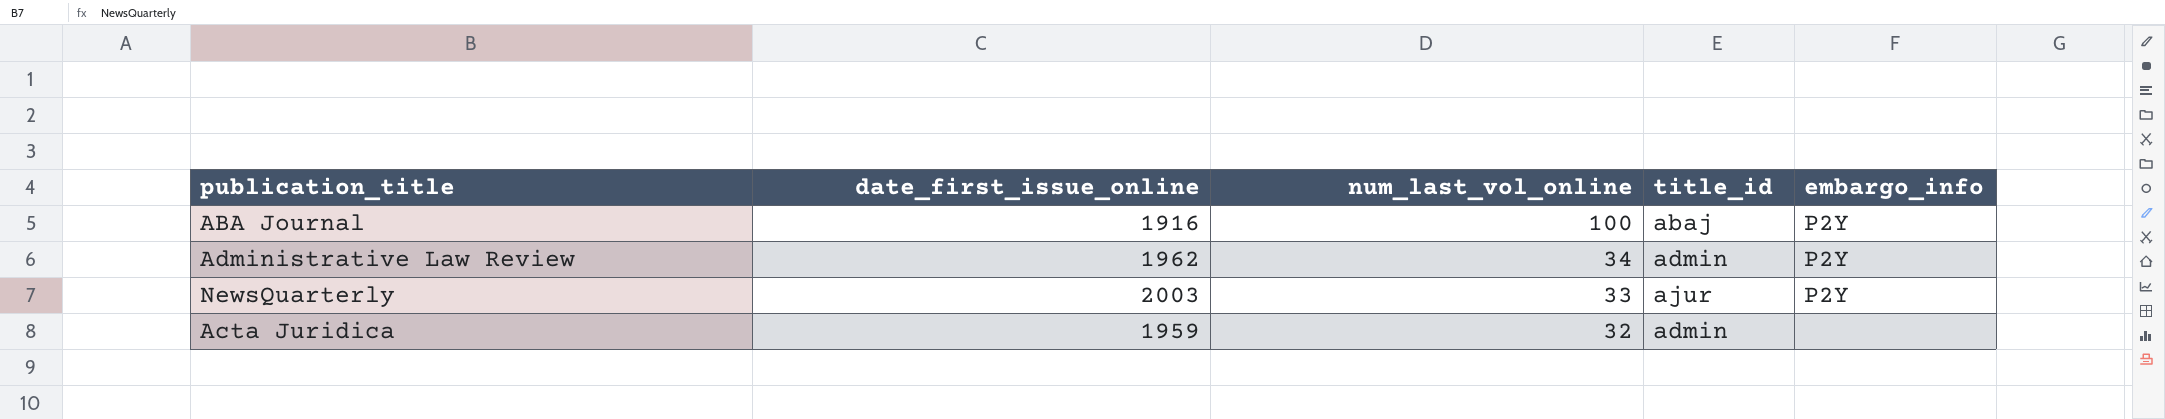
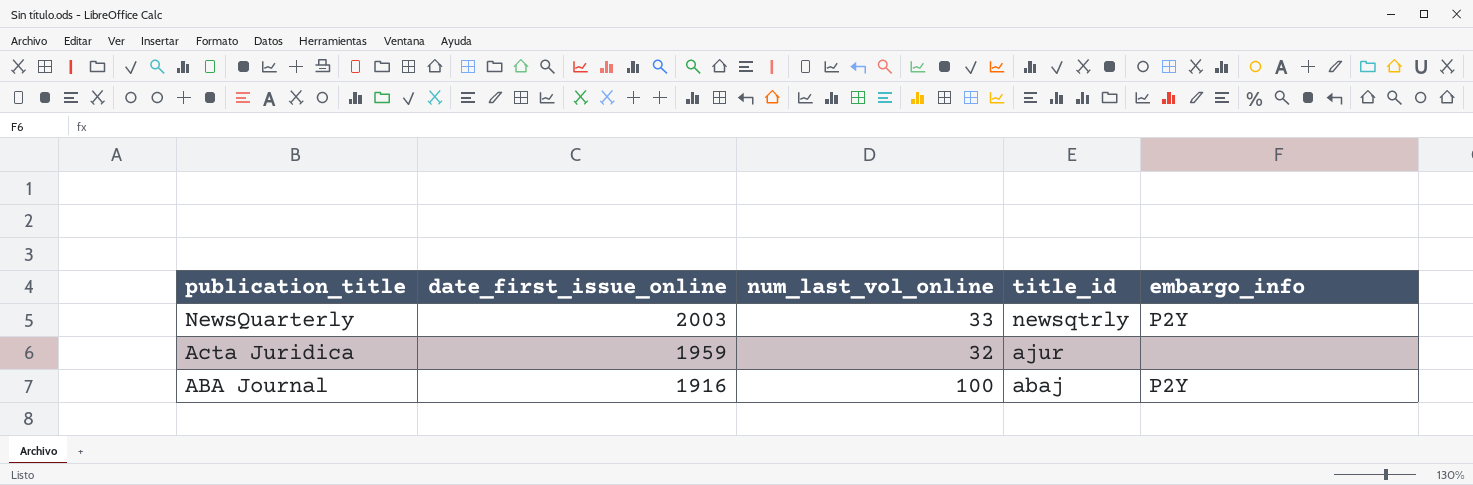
row order: num_last_vol_online descending -> publication_title descending
row Administrative Law Review: 1962 | 34 | admin | P2Y -> none
NewsQuarterly | title_id: ajur -> newsqtrly
Acta Juridica | title_id: admin -> ajur

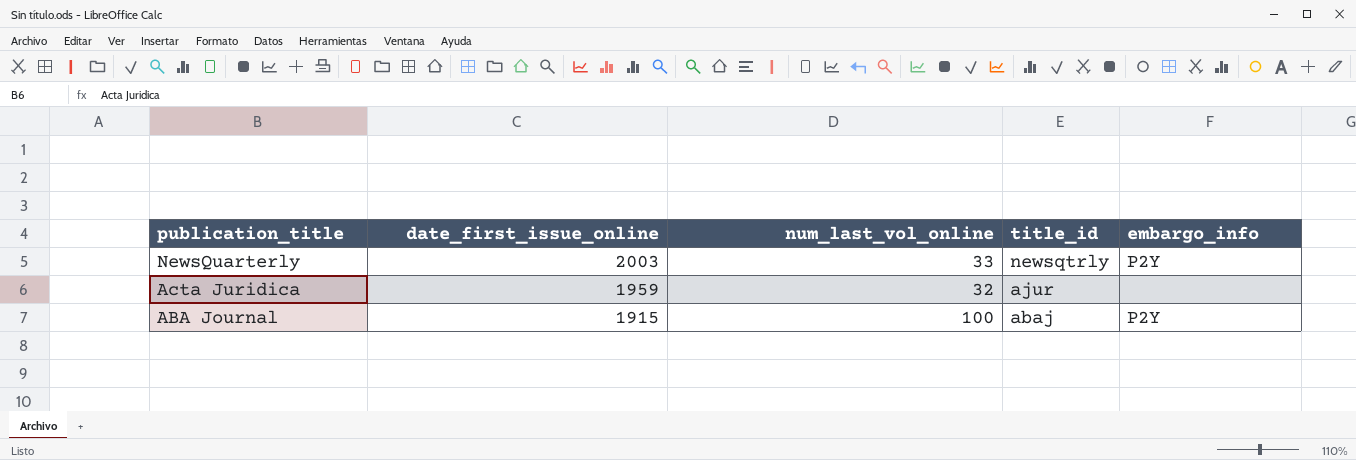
ABA Journal | date_first_issue_online: 1916 -> 1915

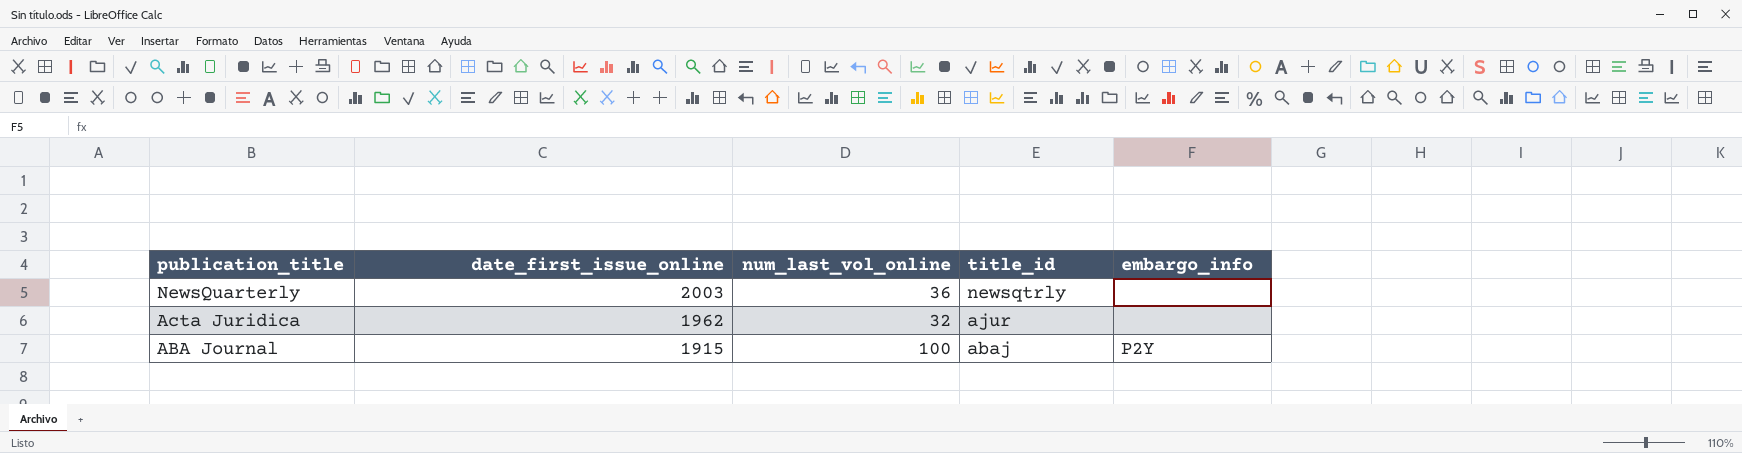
NewsQuarterly | num_last_vol_online: 33 -> 36
NewsQuarterly | embargo_info: P2Y -> none
Acta Juridica | date_first_issue_online: 1959 -> 1962

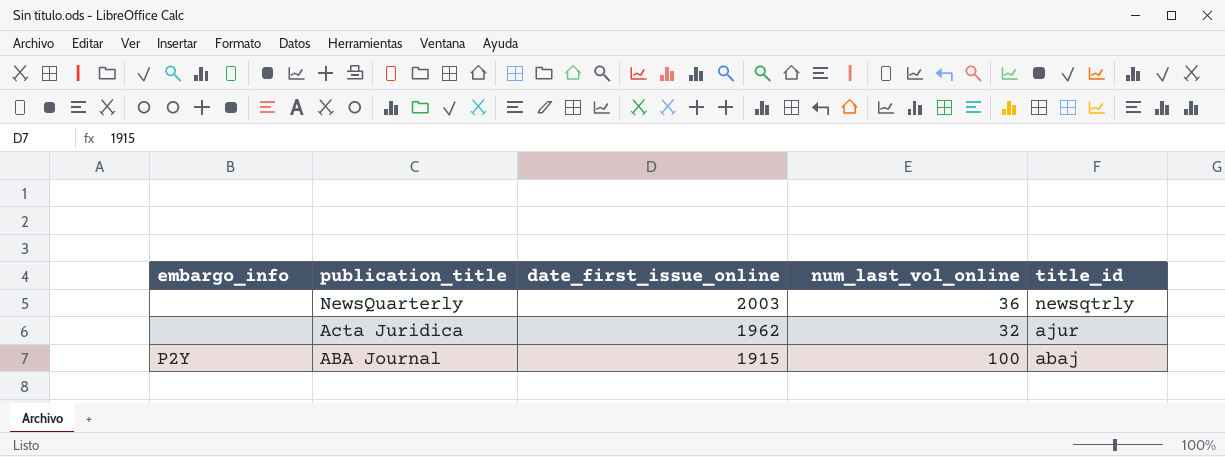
column embargo_info | position: 5 -> 1

